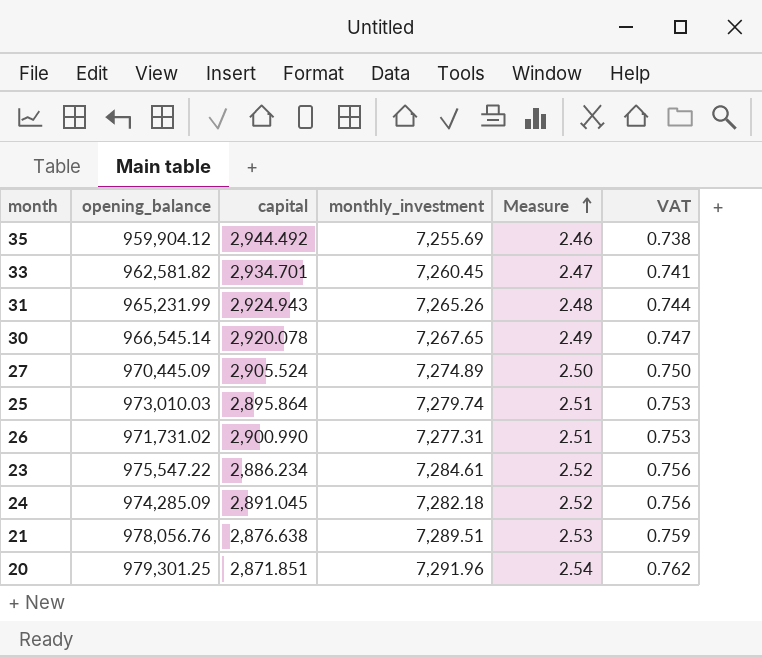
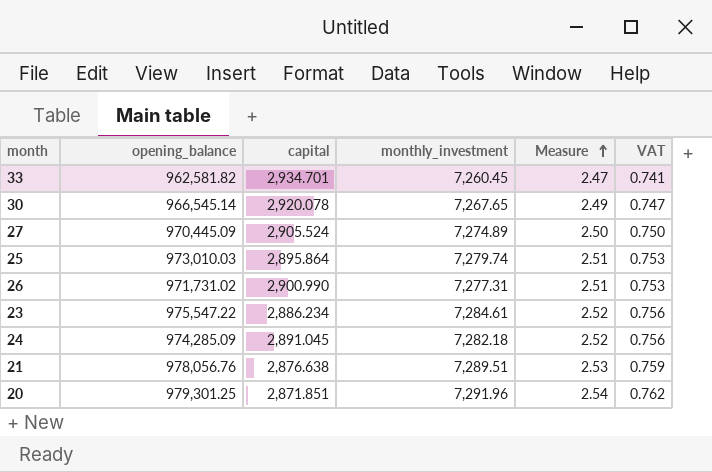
row 35: 959,904.12 | 2,944.492 | 7,255.69 | 2.46 | 0.738 -> none
row 31: 965,231.99 | 2,924.943 | 7,265.26 | 2.48 | 0.744 -> none

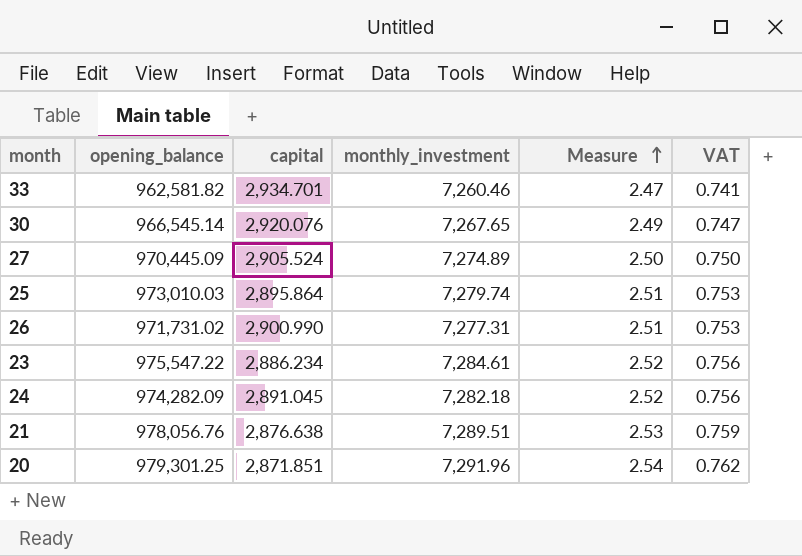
33 | monthly_investment: 7,260.45 -> 7,260.46
30 | capital: 2,920.078 -> 2,920.076
24 | opening_balance: 974,285.09 -> 974,282.09

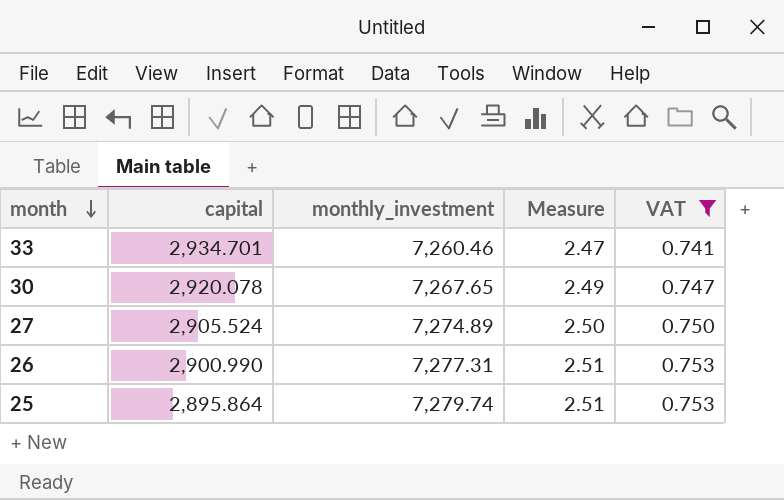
filter: none -> VAT <= 0.753
row order: Measure ascending -> month descending
column opening_balance | position: 2 -> none
30 | capital: 2,920.076 -> 2,920.078

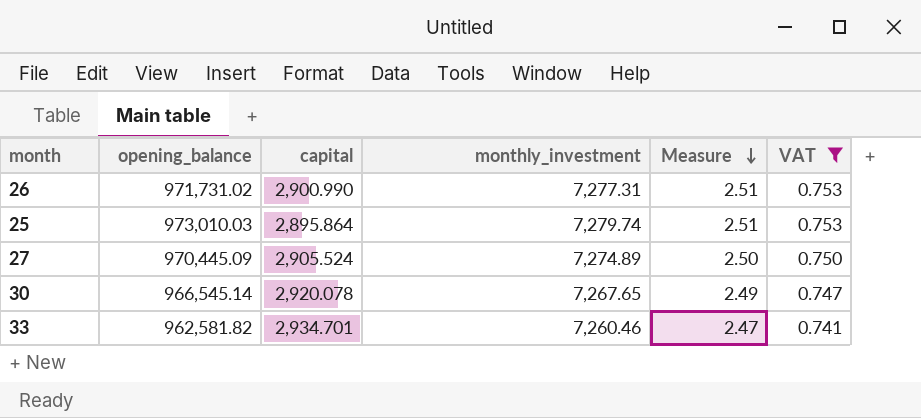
row order: month descending -> Measure descending
column opening_balance | position: none -> 2

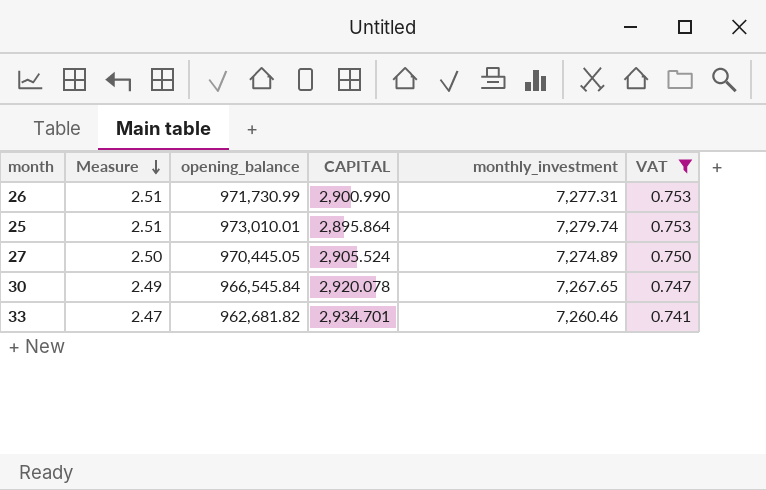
column Measure | position: 5 -> 2
column name: capital -> CAPITAL
26 | opening_balance: 971,731.02 -> 971,730.99
25 | opening_balance: 973,010.03 -> 973,010.01
27 | opening_balance: 970,445.09 -> 970,445.05
30 | opening_balance: 966,545.14 -> 966,545.84
33 | opening_balance: 962,581.82 -> 962,681.82

